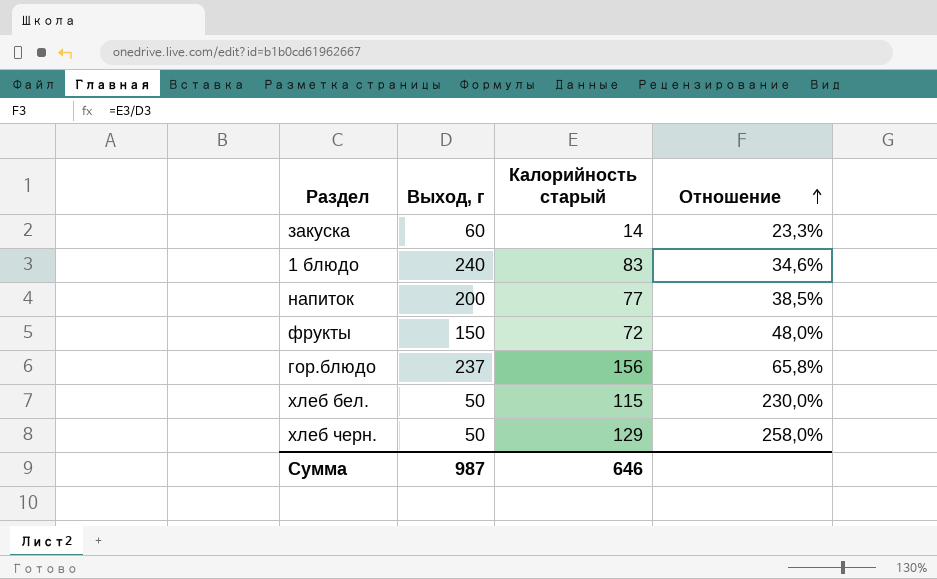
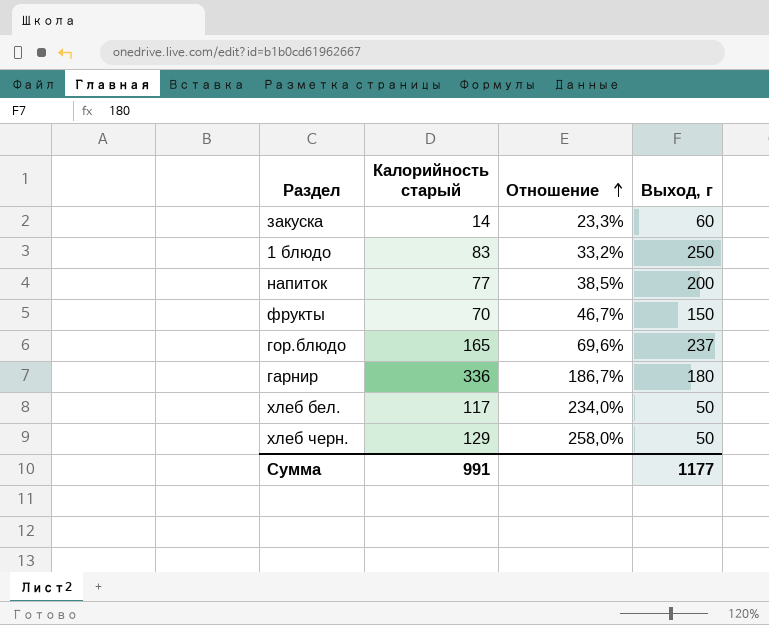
column Выход, г | position: 2 -> 4
1 блюдо | Отношение: 34,6% -> 33,2%
1 блюдо | Выход, г: 240 -> 250
фрукты | Калорийность старый: 72 -> 70
фрукты | Отношение: 48,0% -> 46,7%
гор.блюдо | Калорийность старый: 156 -> 165
гор.блюдо | Отношение: 65,8% -> 69,6%
row гарнир: none -> 336 | 186,7% | 180
хлеб бел. | Калорийность старый: 115 -> 117
хлеб бел. | Отношение: 230,0% -> 234,0%
Сумма | Калорийность старый: 646 -> 991
Сумма | Выход, г: 987 -> 1177

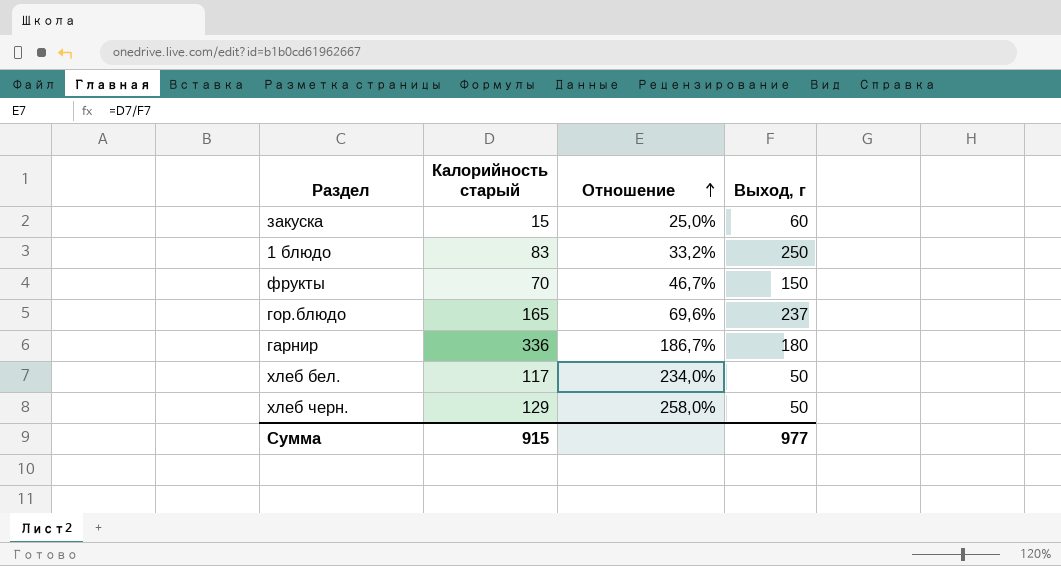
row напиток: 77 | 38,5% | 200 -> none
закуска | Калорийность старый: 14 -> 15
закуска | Отношение: 23,3% -> 25,0%
Сумма | Калорийность старый: 991 -> 915
Сумма | Выход, г: 1177 -> 977

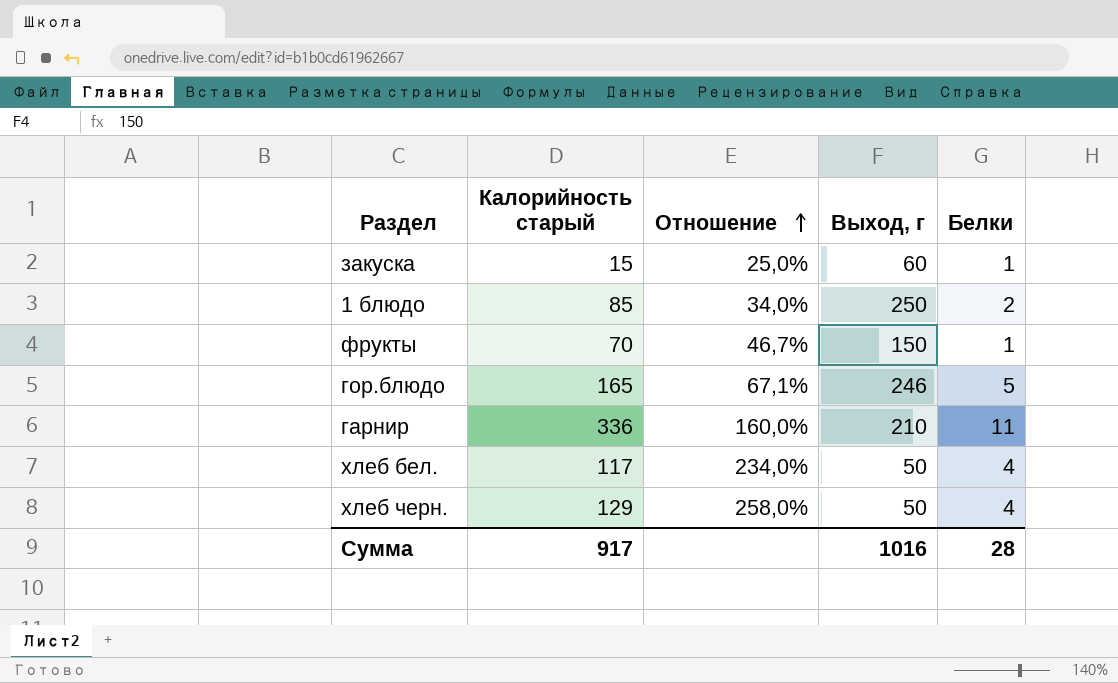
column Белки | position: none -> 5
1 блюдо | Калорийность старый: 83 -> 85
1 блюдо | Отношение: 33,2% -> 34,0%
гор.блюдо | Отношение: 69,6% -> 67,1%
гор.блюдо | Выход, г: 237 -> 246
гарнир | Отношение: 186,7% -> 160,0%
гарнир | Выход, г: 180 -> 210
Сумма | Калорийность старый: 915 -> 917
Сумма | Выход, г: 977 -> 1016

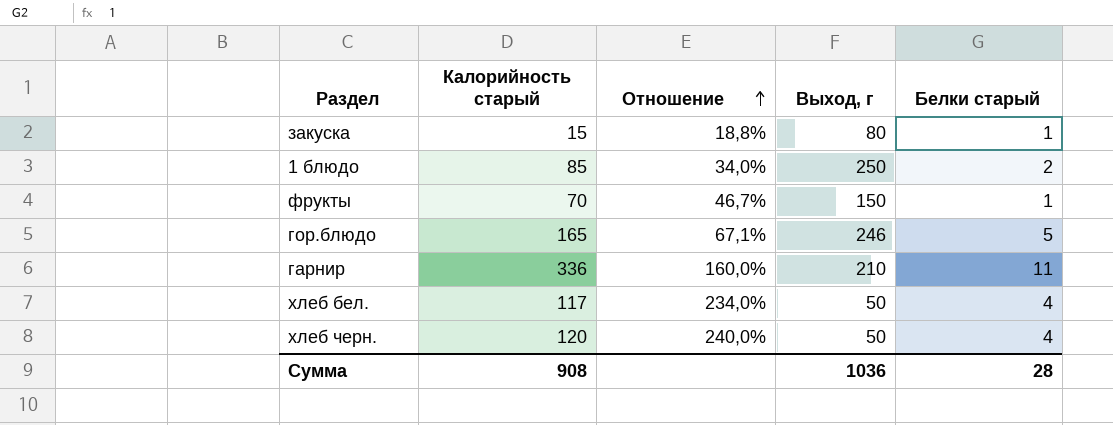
column name: Белки -> Белки старый
закуска | Отношение: 25,0% -> 18,8%
закуска | Выход, г: 60 -> 80
хлеб черн. | Калорийность старый: 129 -> 120
хлеб черн. | Отношение: 258,0% -> 240,0%
Сумма | Калорийность старый: 917 -> 908
Сумма | Выход, г: 1016 -> 1036

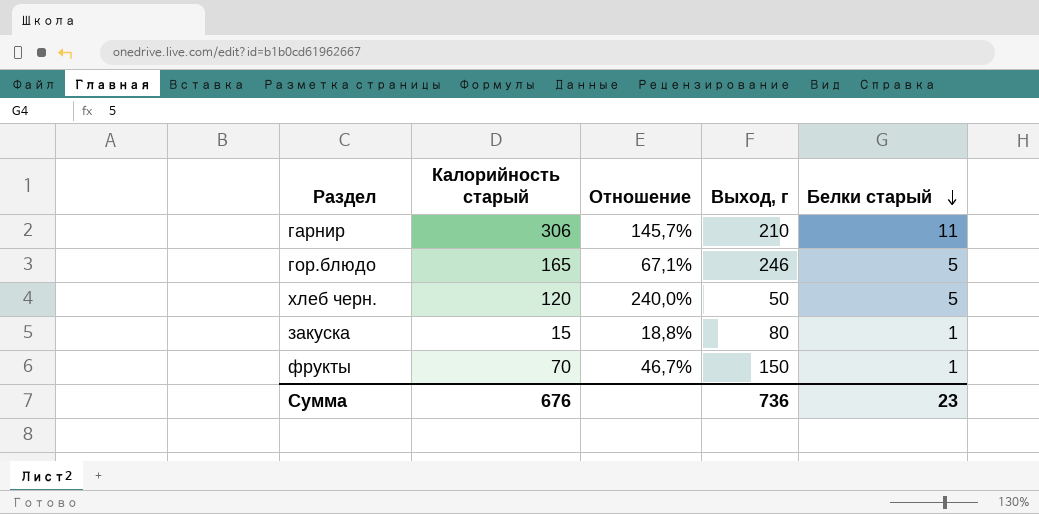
row order: Отношение ascending -> Белки старый descending
row 1 блюдо: 85 | 34,0% | 250 | 2 -> none
row хлеб бел.: 117 | 234,0% | 50 | 4 -> none
гарнир | Калорийность старый: 336 -> 306
гарнир | Отношение: 160,0% -> 145,7%
хлеб черн. | Белки старый: 4 -> 5
Сумма | Калорийность старый: 908 -> 676
Сумма | Выход, г: 1036 -> 736
Сумма | Белки старый: 28 -> 23

